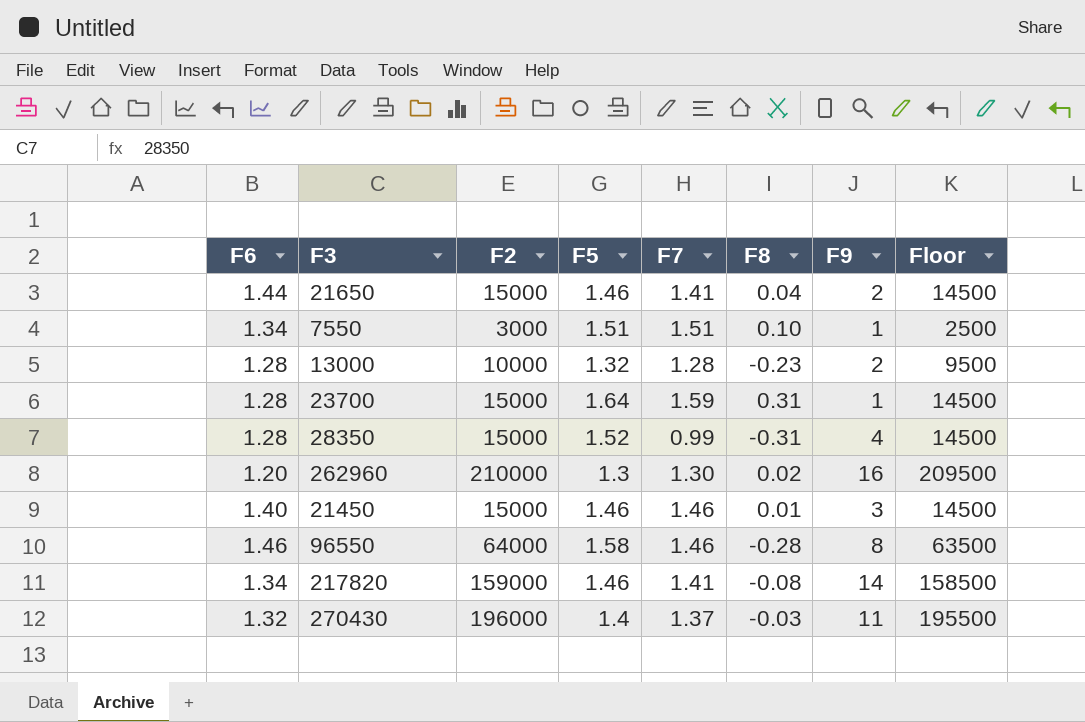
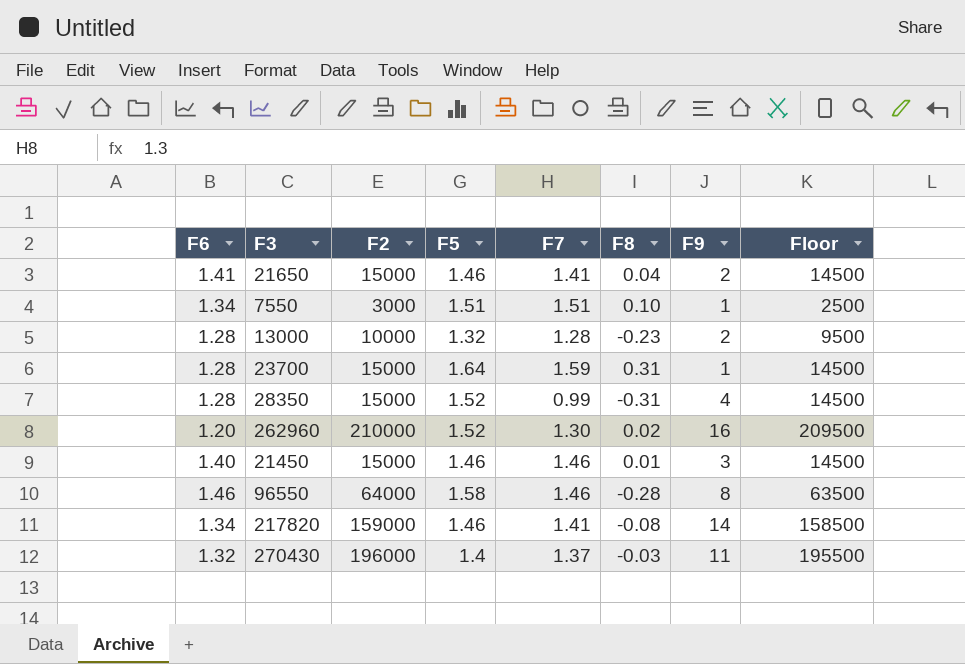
21650 | F6: 1.44 -> 1.41
262960 | F5: 1.3 -> 1.52

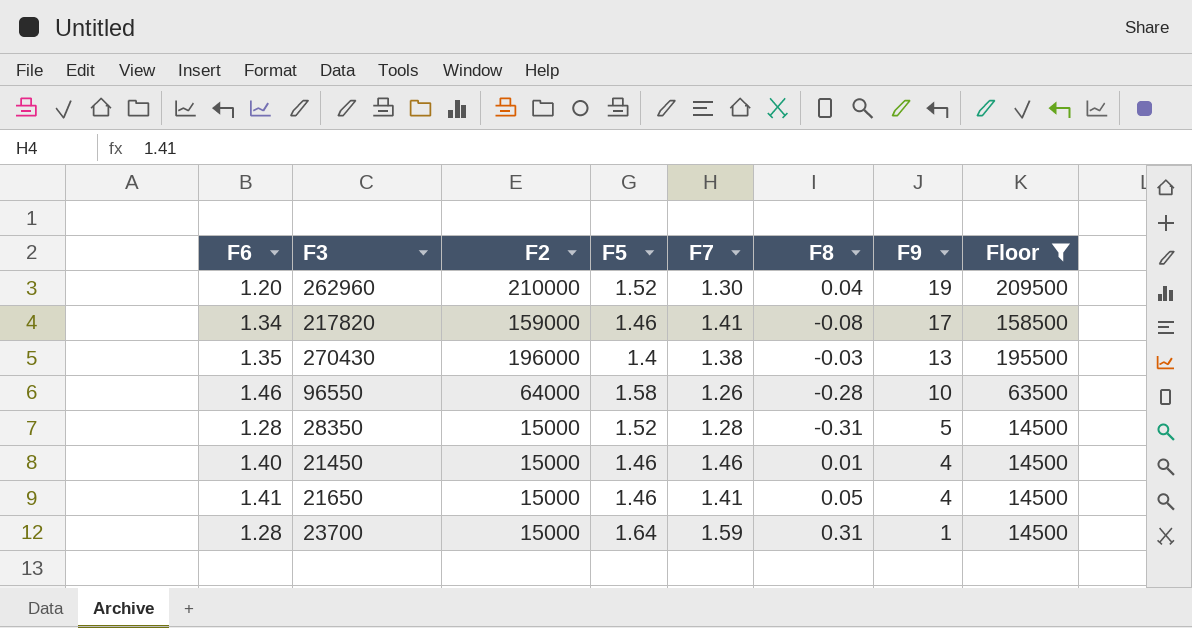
filter: none -> Floor >= 14500
row order: none -> F9 descending
262960 | F8: 0.02 -> 0.04
262960 | F9: 16 -> 19
217820 | F9: 14 -> 17
270430 | F6: 1.32 -> 1.35
270430 | F7: 1.37 -> 1.38
270430 | F9: 11 -> 13
96550 | F7: 1.46 -> 1.26
96550 | F9: 8 -> 10
28350 | F7: 0.99 -> 1.28
28350 | F9: 4 -> 5
21450 | F9: 3 -> 4
21650 | F8: 0.04 -> 0.05
21650 | F9: 2 -> 4

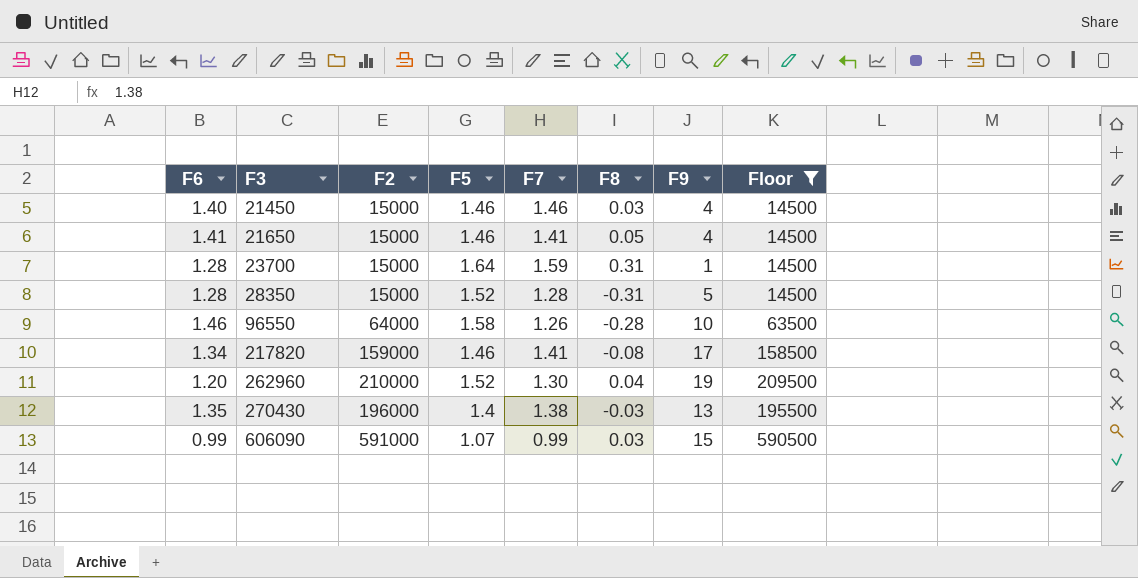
row order: F9 descending -> F3 ascending
21450 | F8: 0.01 -> 0.03
row 606090: none -> 0.99 | 591000 | 1.07 | 0.99 | 0.03 | 15 | 590500

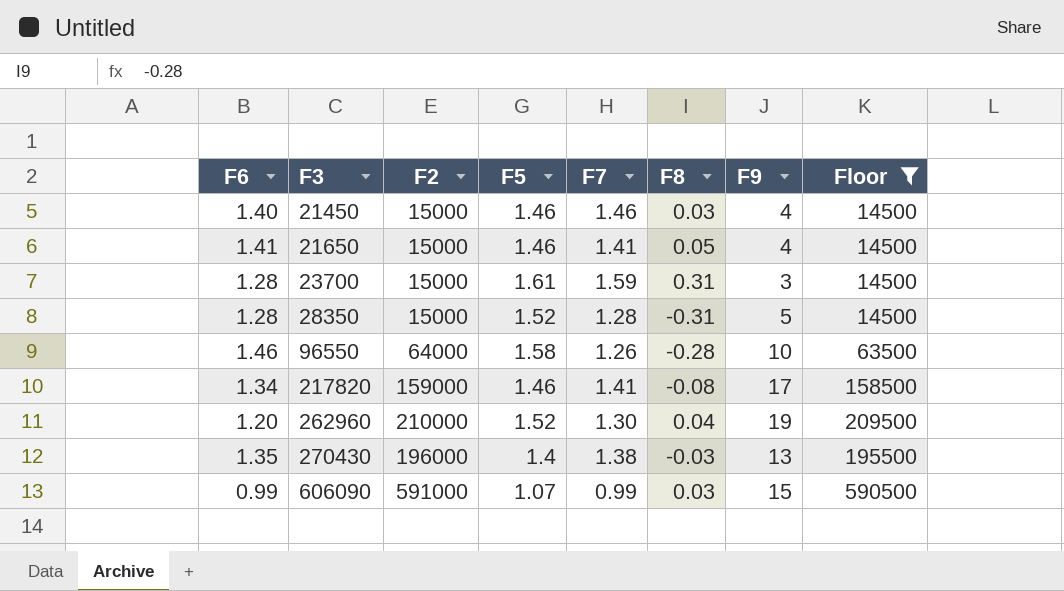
23700 | F5: 1.64 -> 1.61
23700 | F9: 1 -> 3

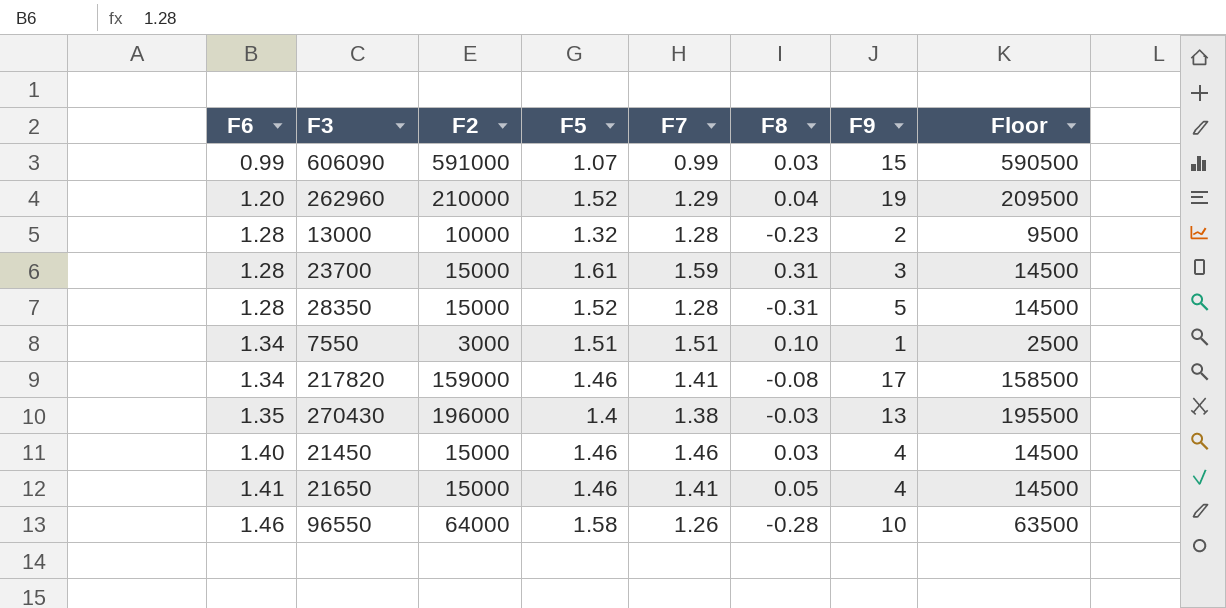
filter: Floor >= 14500 -> none
row order: F3 ascending -> F6 ascending
262960 | F7: 1.30 -> 1.29

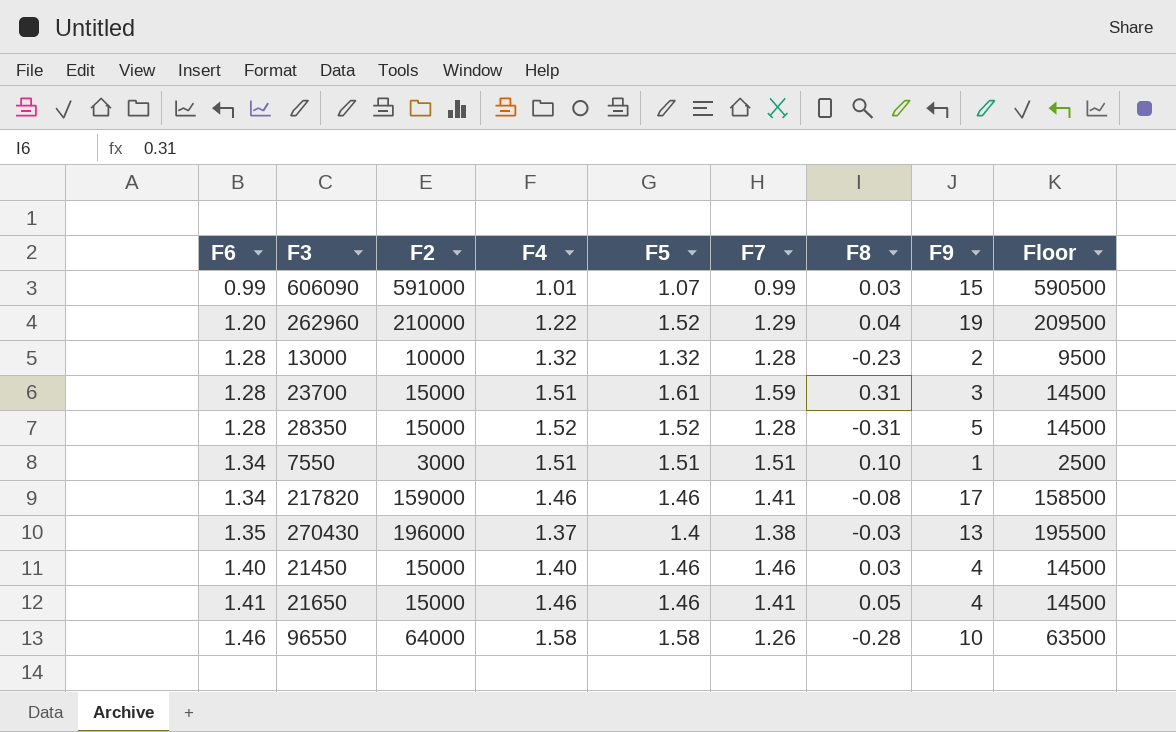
column F4 | position: none -> 4

